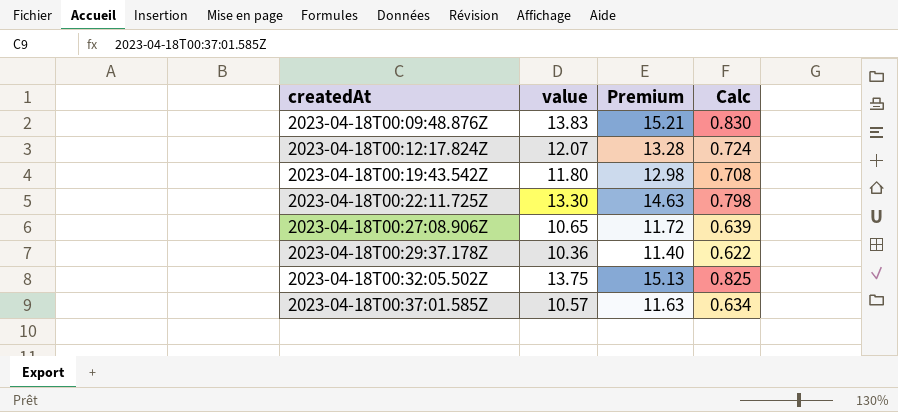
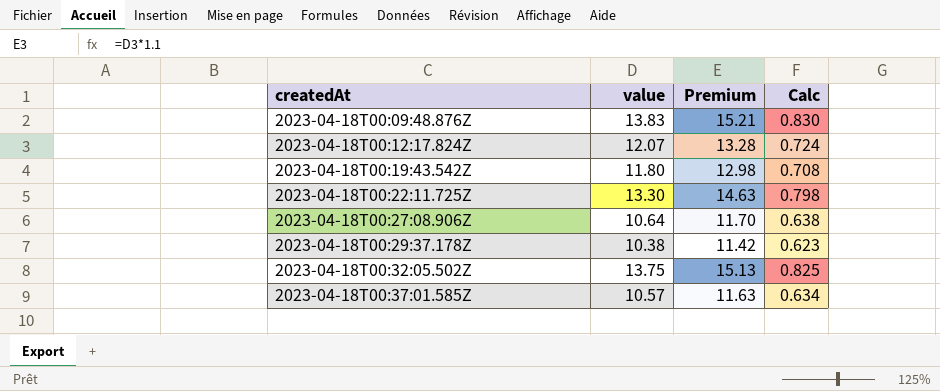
2023-04-18T00:27:08.906Z | value: 10.65 -> 10.64
2023-04-18T00:27:08.906Z | Premium: 11.72 -> 11.70
2023-04-18T00:27:08.906Z | Calc: 0.639 -> 0.638
2023-04-18T00:29:37.178Z | value: 10.36 -> 10.38
2023-04-18T00:29:37.178Z | Premium: 11.40 -> 11.42
2023-04-18T00:29:37.178Z | Calc: 0.622 -> 0.623

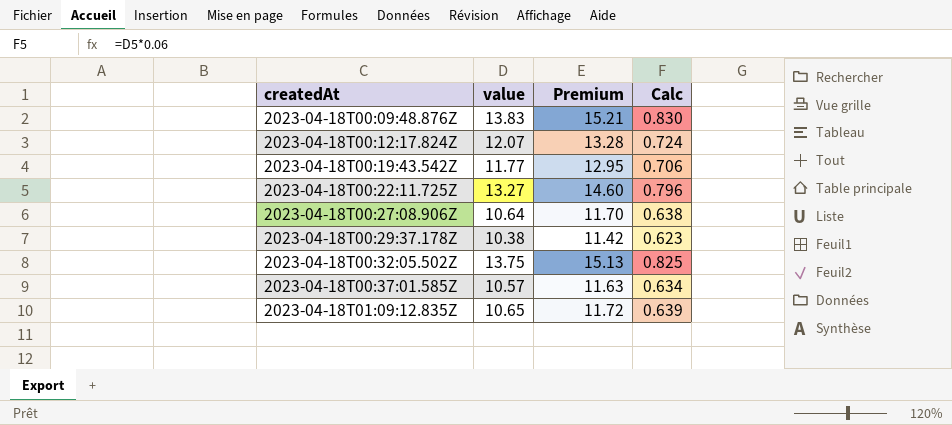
2023-04-18T00:19:43.542Z | value: 11.80 -> 11.77
2023-04-18T00:19:43.542Z | Premium: 12.98 -> 12.95
2023-04-18T00:19:43.542Z | Calc: 0.708 -> 0.706
2023-04-18T00:22:11.725Z | value: 13.30 -> 13.27
2023-04-18T00:22:11.725Z | Premium: 14.63 -> 14.60
2023-04-18T00:22:11.725Z | Calc: 0.798 -> 0.796
row 2023-04-18T01:09:12.835Z: none -> 10.65 | 11.72 | 0.639

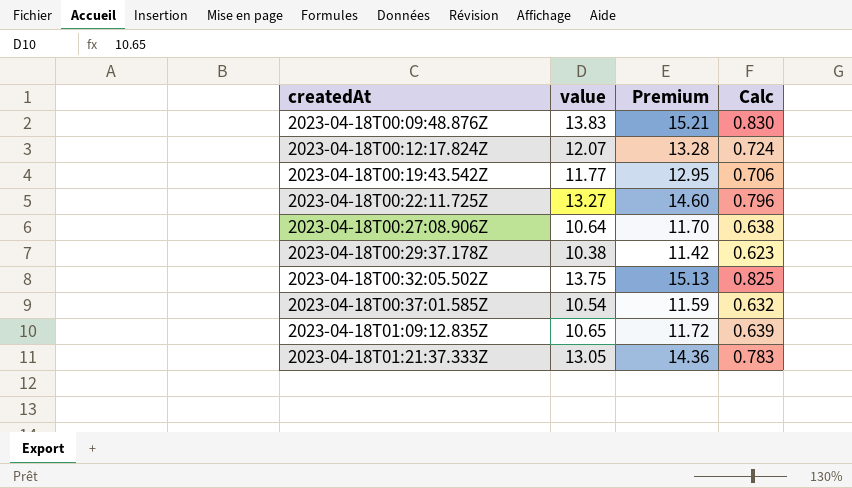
2023-04-18T00:37:01.585Z | value: 10.57 -> 10.54
2023-04-18T00:37:01.585Z | Premium: 11.63 -> 11.59
2023-04-18T00:37:01.585Z | Calc: 0.634 -> 0.632
row 2023-04-18T01:21:37.333Z: none -> 13.05 | 14.36 | 0.783

